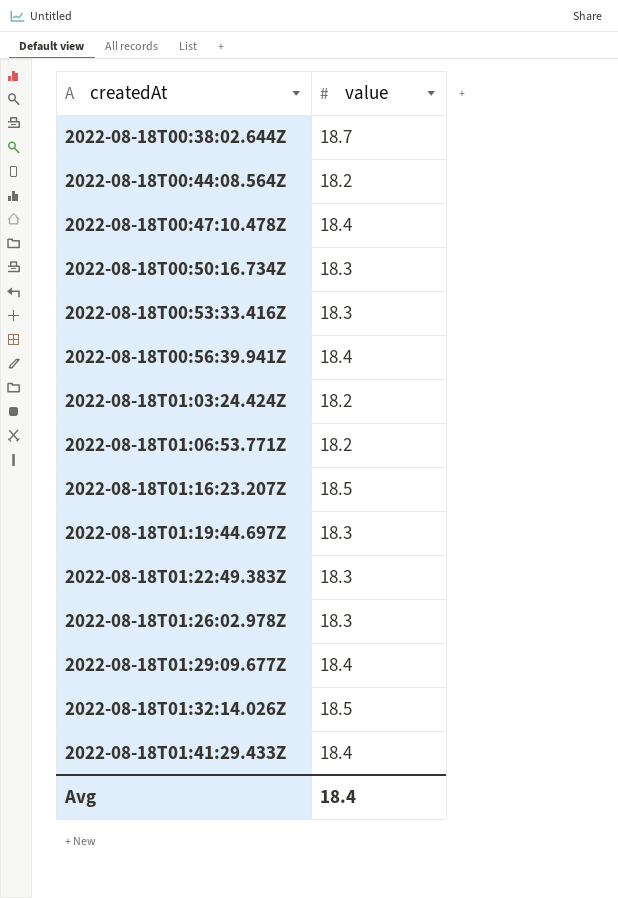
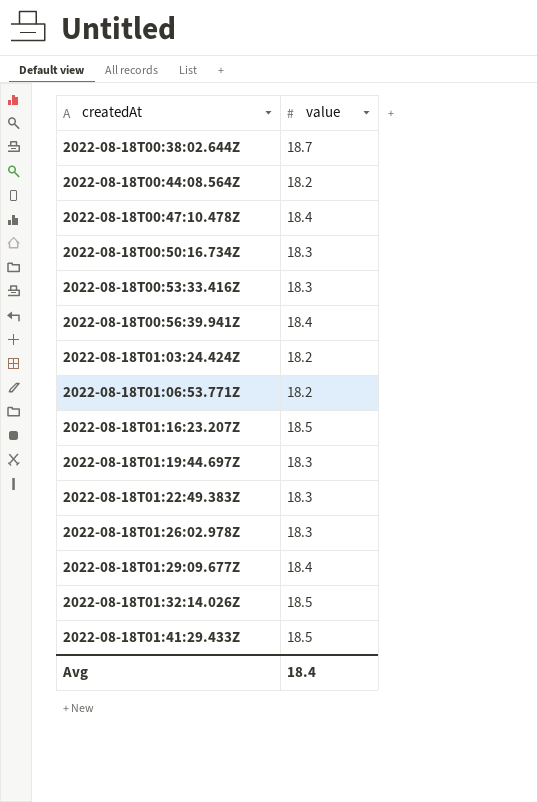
2022-08-18T01:41:29.433Z | value: 18.4 -> 18.5

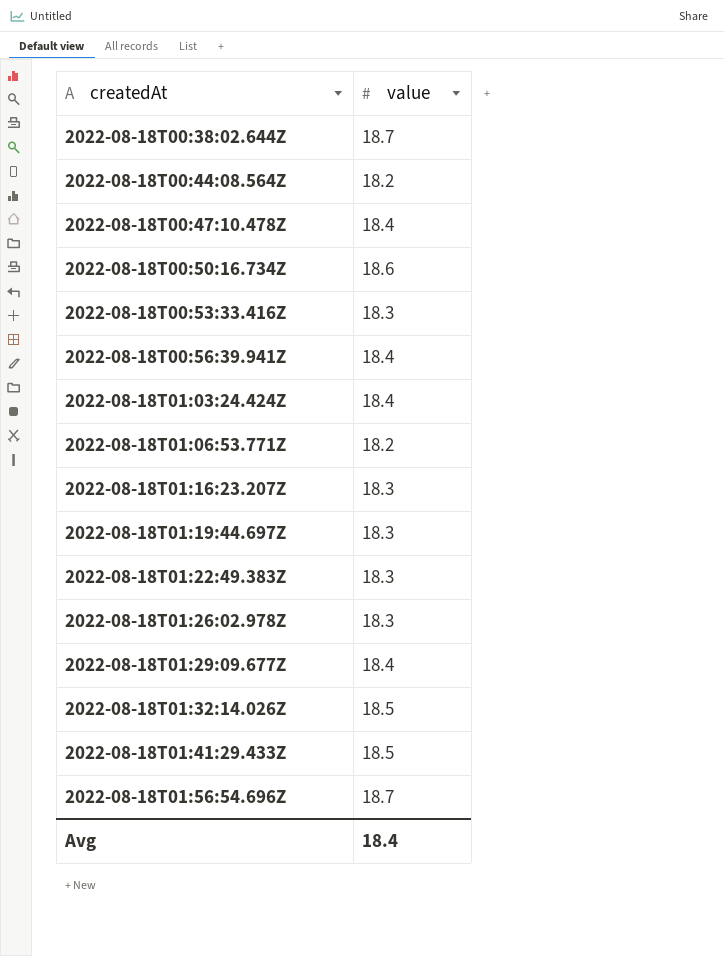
2022-08-18T00:50:16.734Z | value: 18.3 -> 18.6
2022-08-18T01:03:24.424Z | value: 18.2 -> 18.4
2022-08-18T01:16:23.207Z | value: 18.5 -> 18.3
row 2022-08-18T01:56:54.696Z: none -> 18.7

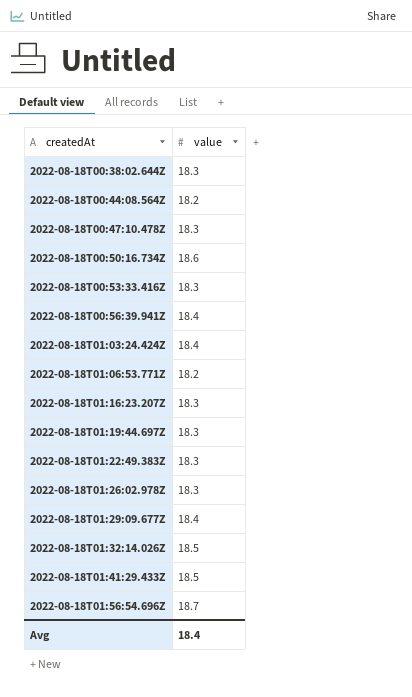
2022-08-18T00:38:02.644Z | value: 18.7 -> 18.3
2022-08-18T00:47:10.478Z | value: 18.4 -> 18.3

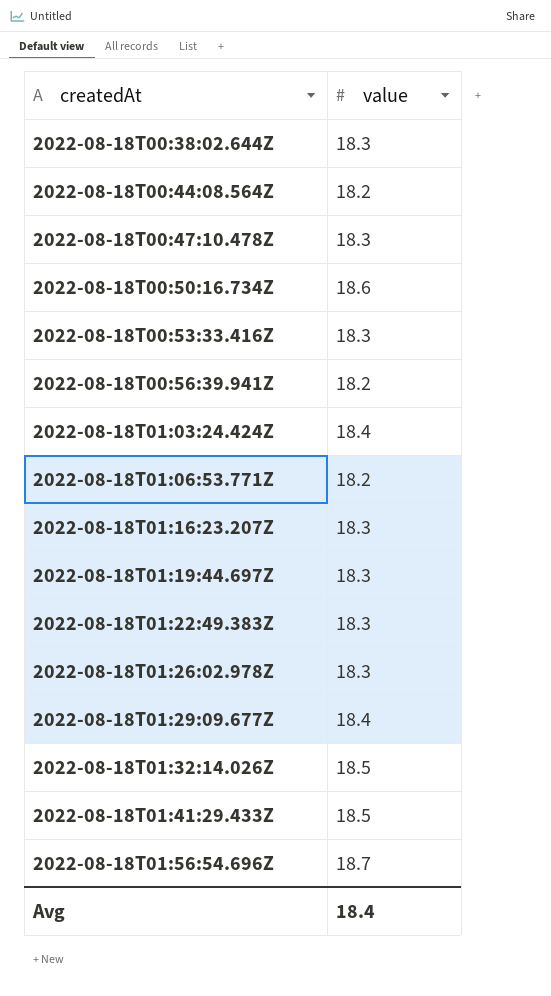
2022-08-18T00:56:39.941Z | value: 18.4 -> 18.2

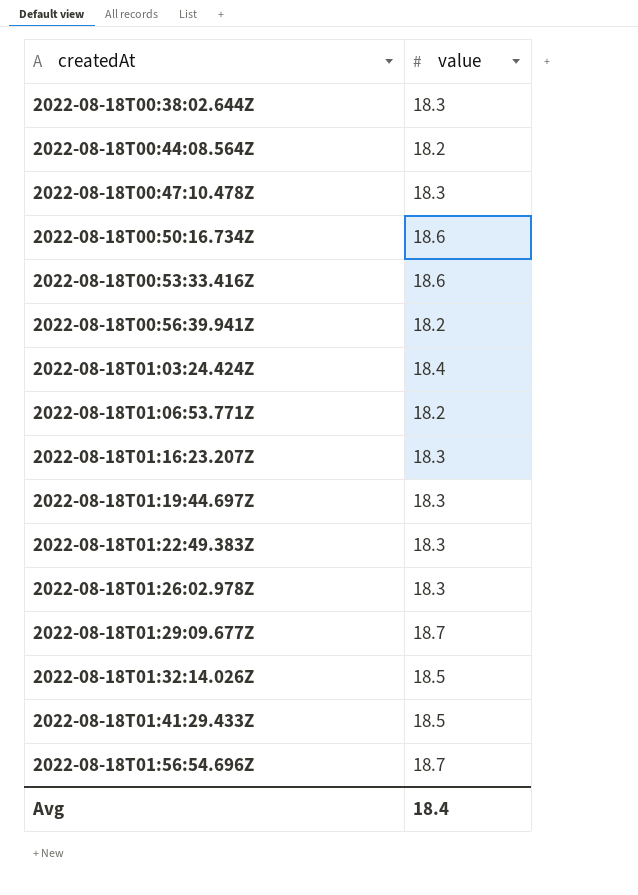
2022-08-18T00:53:33.416Z | value: 18.3 -> 18.6
2022-08-18T01:29:09.677Z | value: 18.4 -> 18.7

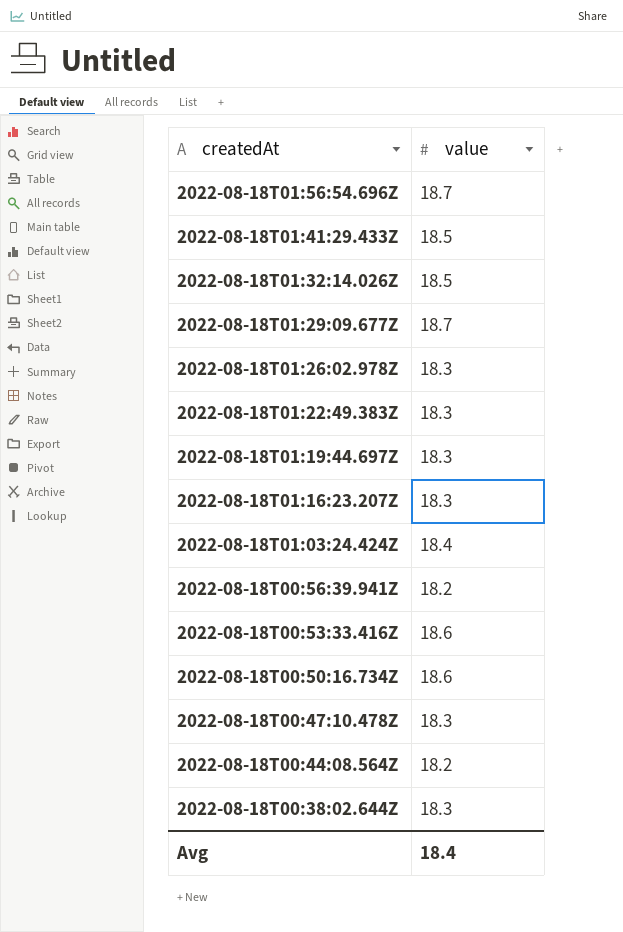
row order: createdAt ascending -> createdAt descending
row 2022-08-18T01:06:53.771Z: 18.2 -> none

